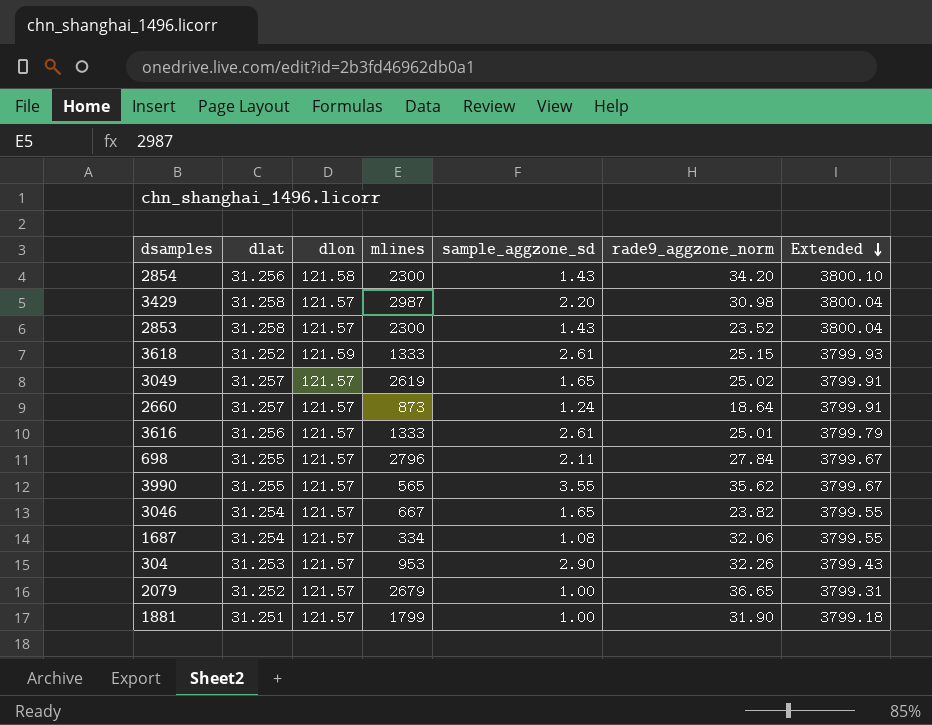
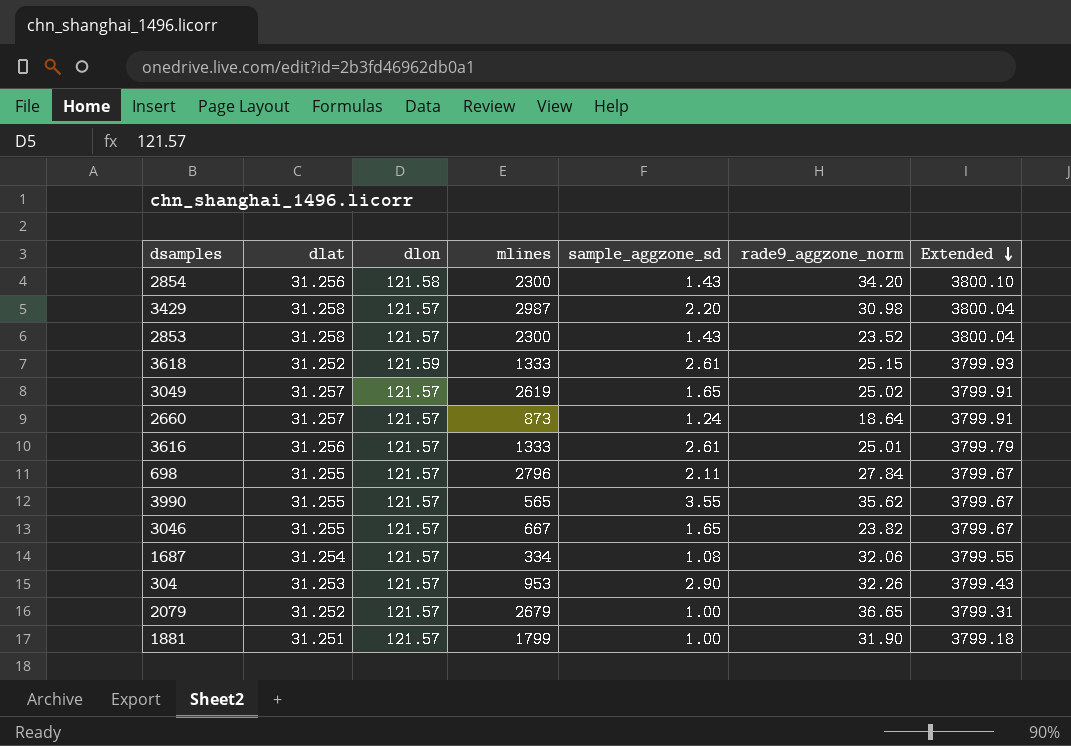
3046 | dlat: 31.254 -> 31.255
3046 | Extended: 3799.55 -> 3799.67

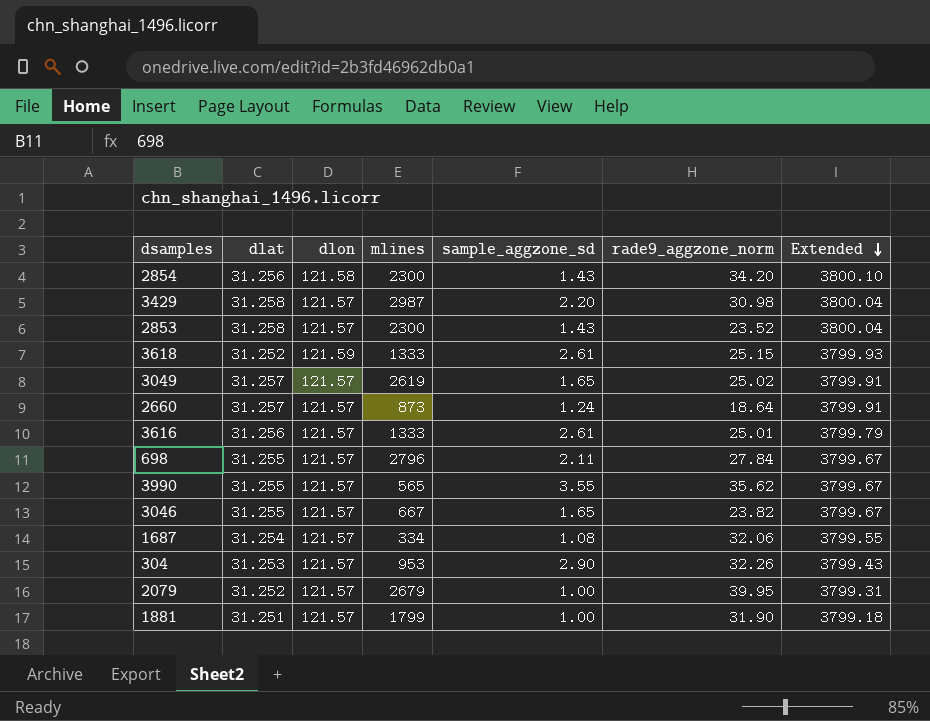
2079 | rade9_aggzone_norm: 36.65 -> 39.95

